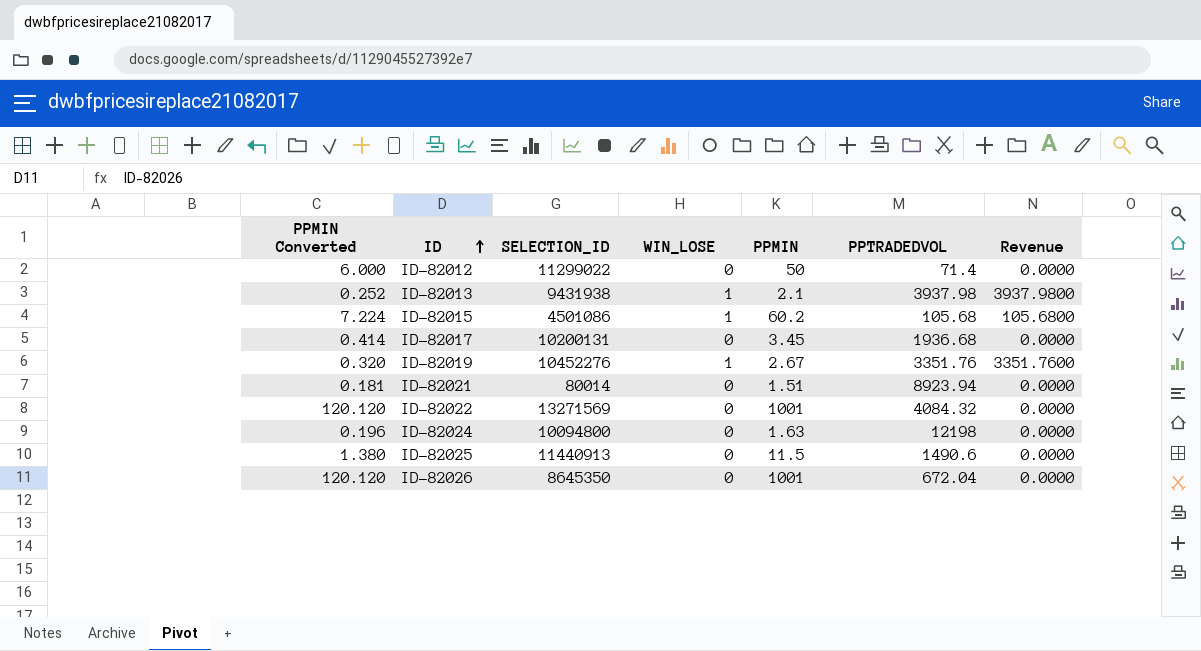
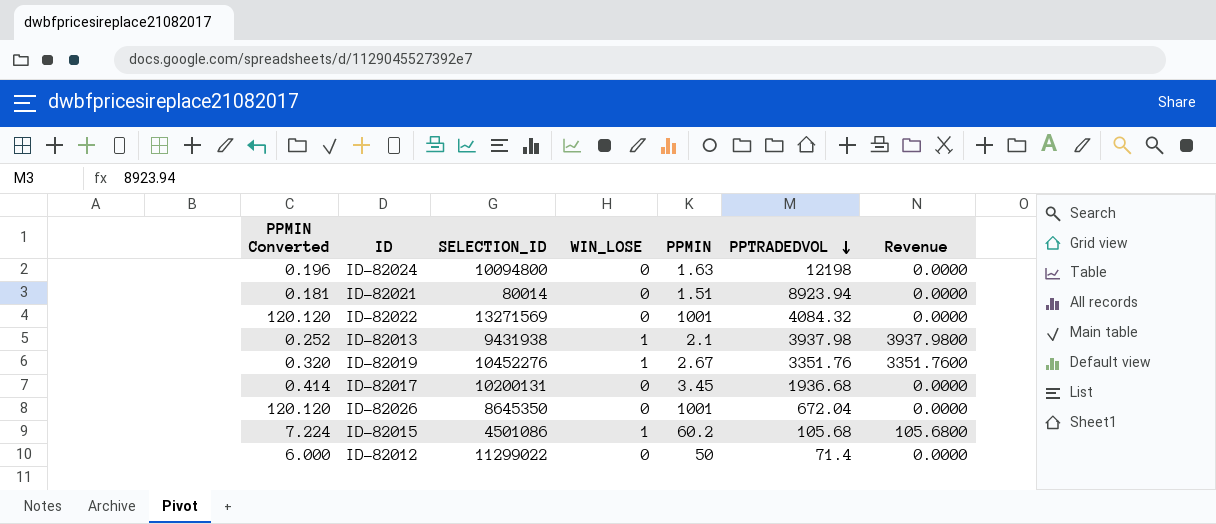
row order: ID ascending -> PPTRADEDVOL descending
row ID-82025: 1.380 | 11440913 | 0 | 11.5 | 1490.6 | 0.0000 -> none

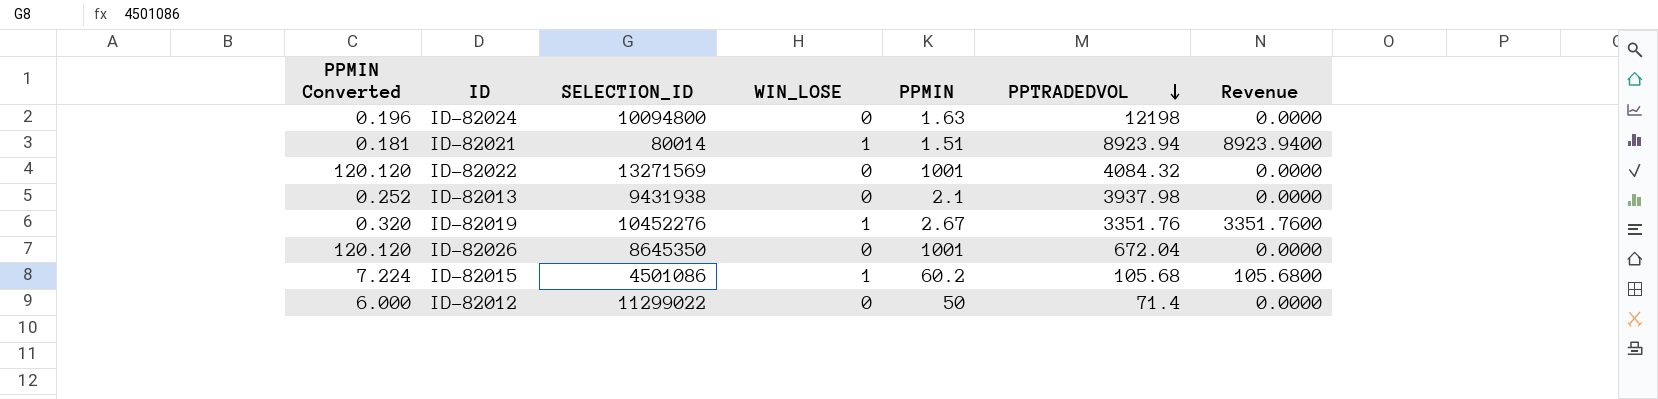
row ID-82017: 0.414 | 10200131 | 0 | 3.45 | 1936.68 | 0.0000 -> none
ID-82021 | WIN_LOSE: 0 -> 1
ID-82021 | Revenue: 0.0000 -> 8923.9400
ID-82013 | WIN_LOSE: 1 -> 0
ID-82013 | Revenue: 3937.9800 -> 0.0000

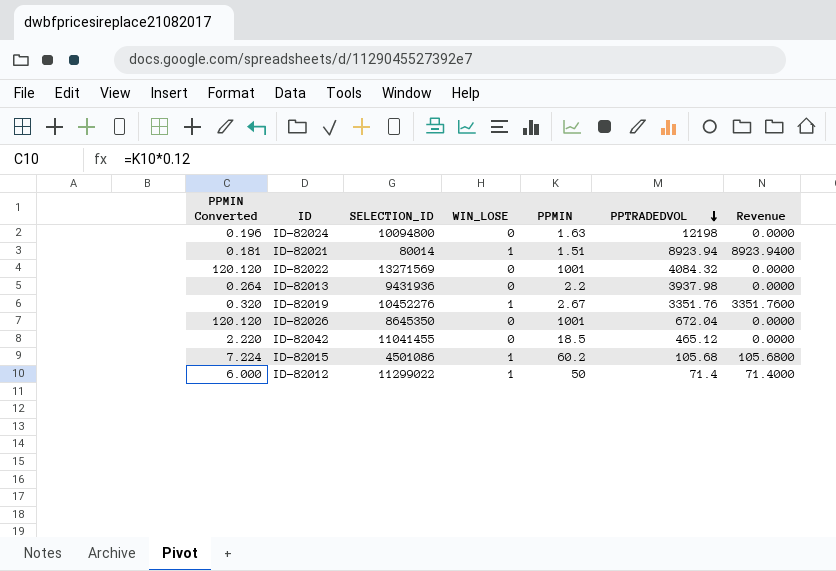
ID-82013 | PPMIN Converted: 0.252 -> 0.264
ID-82013 | SELECTION_ID: 9431938 -> 9431936
ID-82013 | PPMIN: 2.1 -> 2.2
row ID-82042: none -> 2.220 | 11041455 | 0 | 18.5 | 465.12 | 0.0000
ID-82012 | WIN_LOSE: 0 -> 1
ID-82012 | Revenue: 0.0000 -> 71.4000

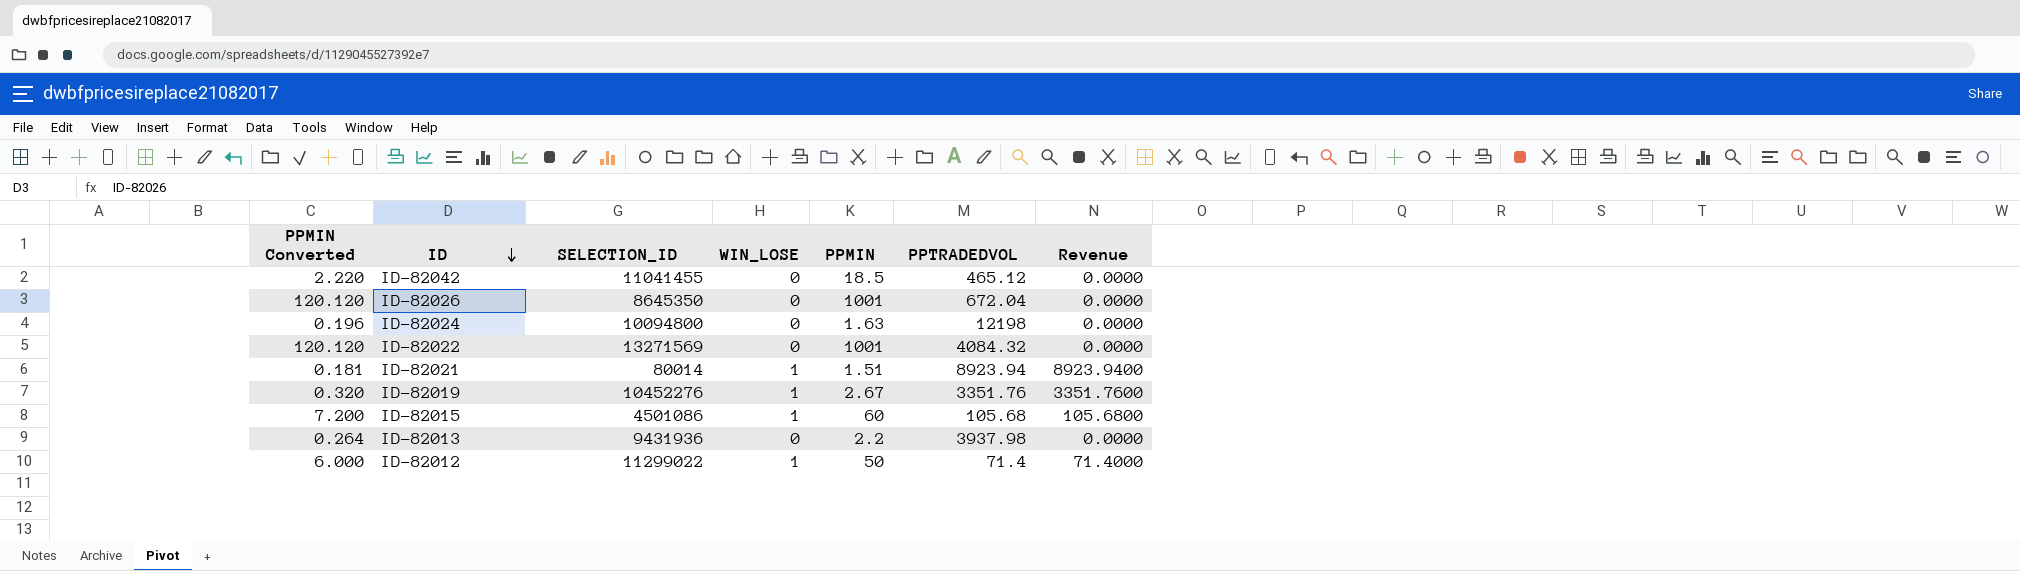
row order: PPTRADEDVOL descending -> ID descending
ID-82015 | PPMIN Converted: 7.224 -> 7.200
ID-82015 | PPMIN: 60.2 -> 60

